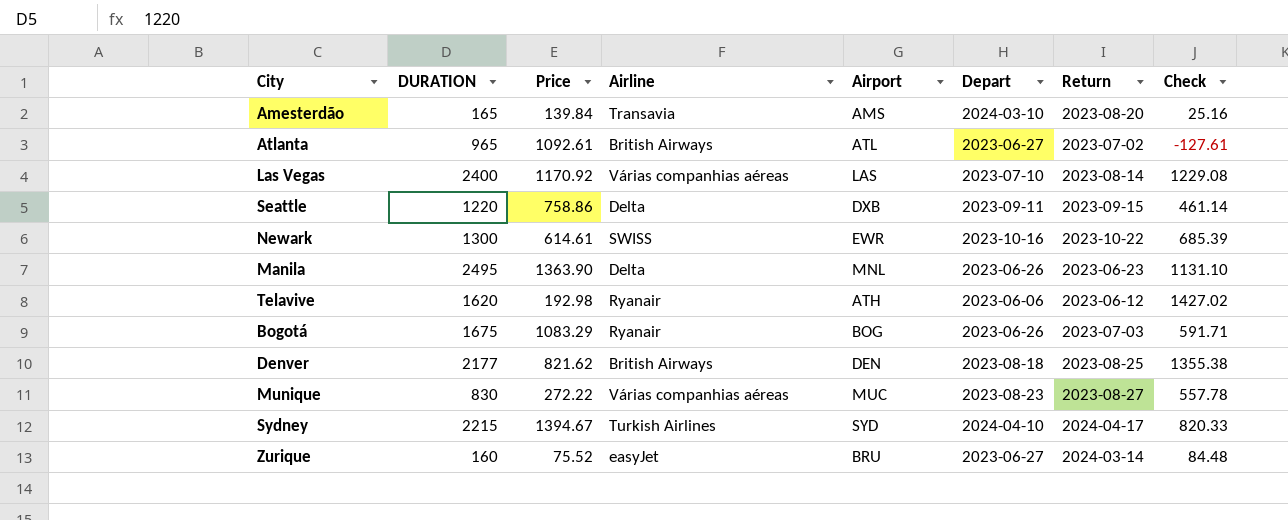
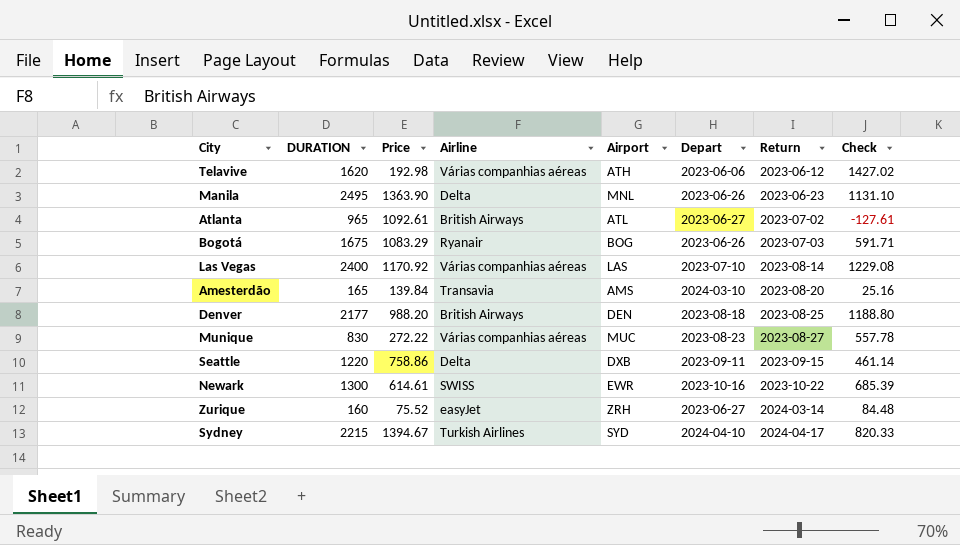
row order: none -> Return ascending
Telavive | Airline: Ryanair -> Várias companhias aéreas
Denver | Price: 821.62 -> 988.20
Denver | Check: 1355.38 -> 1188.80
Zurique | Airport: BRU -> ZRH

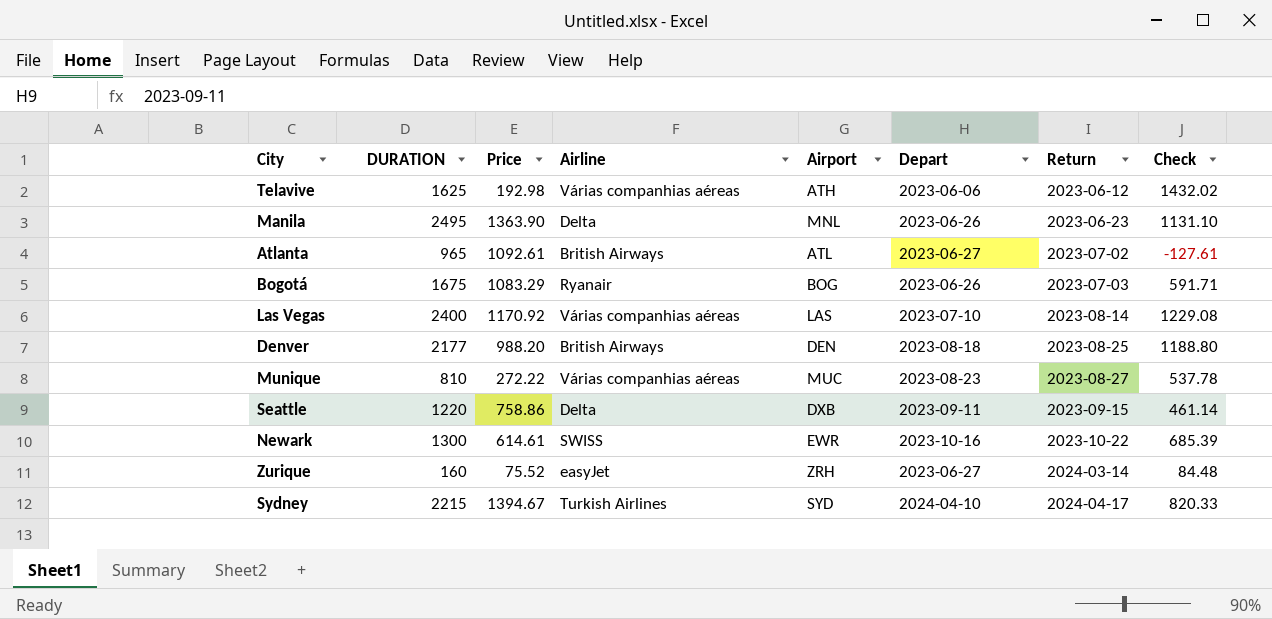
row Amesterdão: 165 | 139.84 | Transavia | AMS | 2024-03-10 | 2023-08-20 | 25.16 -> none
Telavive | DURATION: 1620 -> 1625
Telavive | Check: 1427.02 -> 1432.02
Munique | DURATION: 830 -> 810
Munique | Check: 557.78 -> 537.78

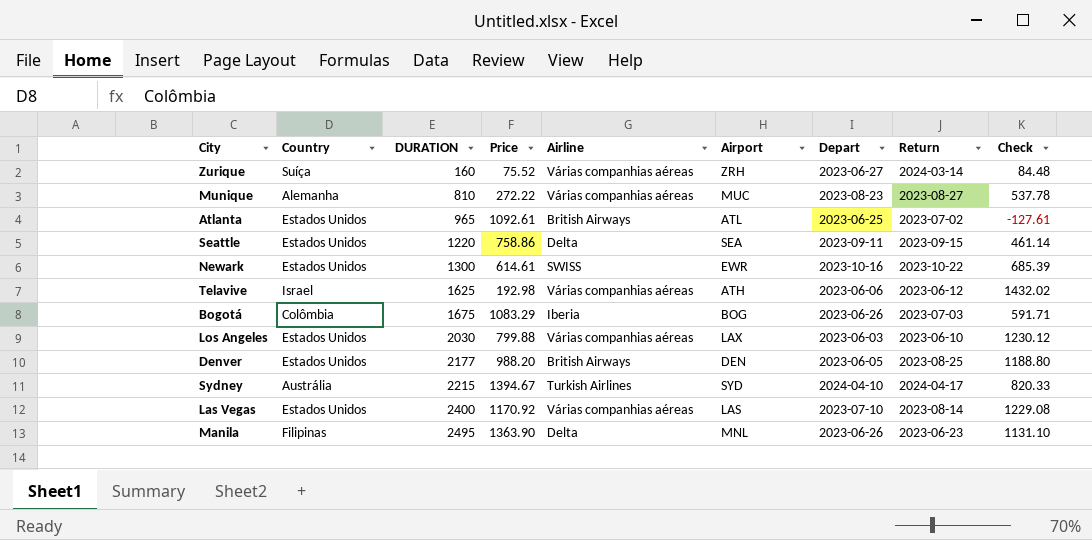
row order: Return ascending -> DURATION ascending
column Country | position: none -> 2
Zurique | Airline: easyJet -> Várias companhias aéreas
Atlanta | Depart: 2023-06-27 -> 2023-06-25
Seattle | Airport: DXB -> SEA
Bogotá | Airline: Ryanair -> Iberia
row Los Angeles: none -> Estados Unidos | 2030 | 799.88 | Várias companhias aéreas | LAX | 2023-06-03 | 2023-06-10 | 1230.12
Denver | Depart: 2023-08-18 -> 2023-06-05

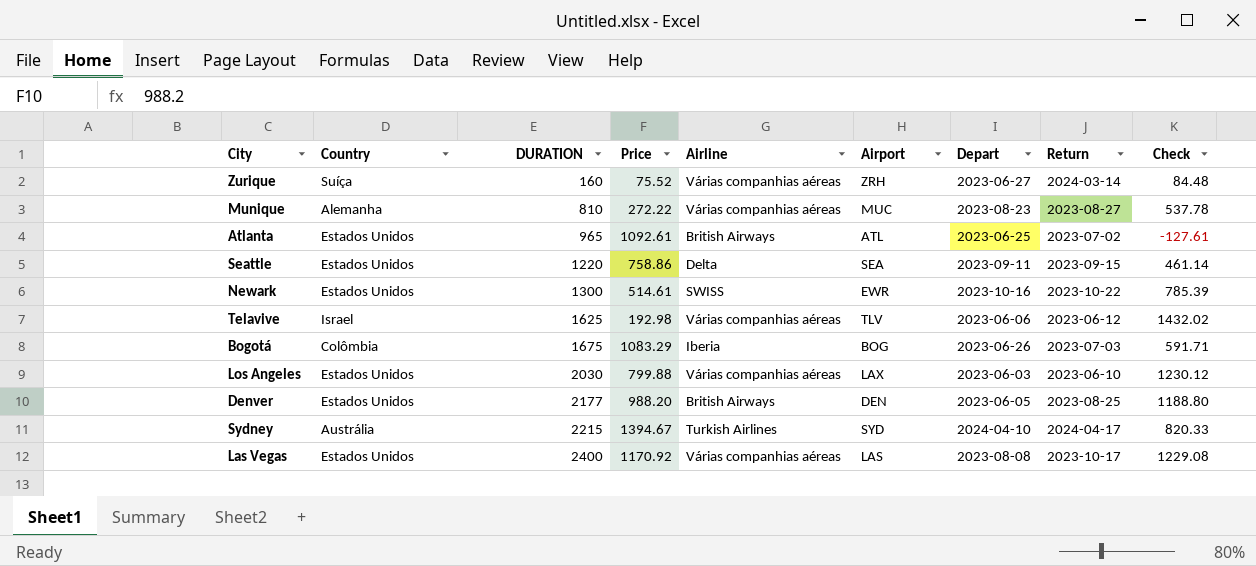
row Manila: Filipinas | 2495 | 1363.90 | Delta | MNL | 2023-06-26 | 2023-06-23 | 1131.10 -> none
Newark | Price: 614.61 -> 514.61
Newark | Check: 685.39 -> 785.39
Telavive | Airport: ATH -> TLV
Las Vegas | Depart: 2023-07-10 -> 2023-08-08
Las Vegas | Return: 2023-08-14 -> 2023-10-17

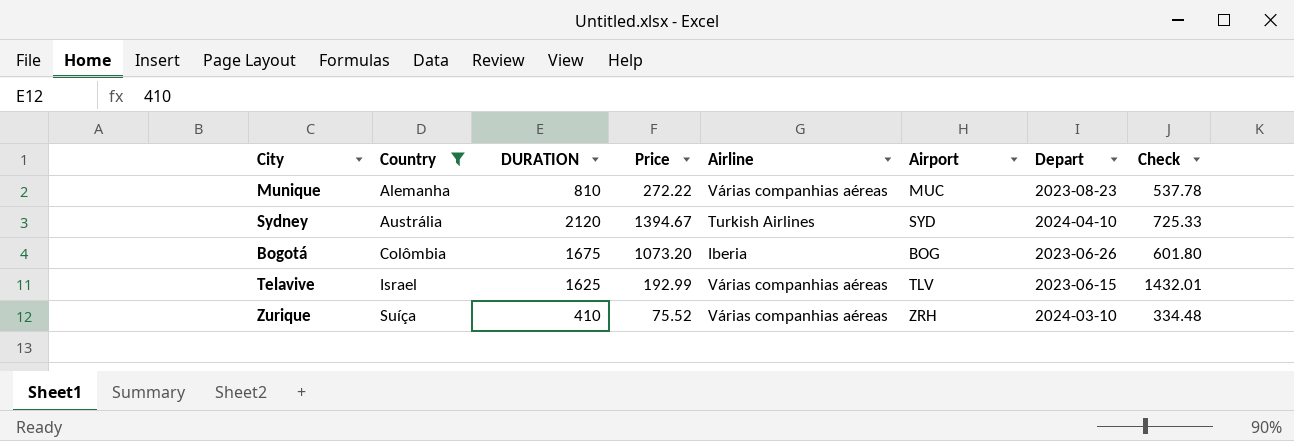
filter: none -> Country != Estados Unidos
row order: DURATION ascending -> Country ascending
column Return | position: 8 -> none
Sydney | DURATION: 2215 -> 2120
Sydney | Check: 820.33 -> 725.33
Bogotá | Price: 1083.29 -> 1073.20
Bogotá | Check: 591.71 -> 601.80
Telavive | Price: 192.98 -> 192.99
Telavive | Depart: 2023-06-06 -> 2023-06-15
Telavive | Check: 1432.02 -> 1432.01
Zurique | DURATION: 160 -> 410
Zurique | Depart: 2023-06-27 -> 2024-03-10
Zurique | Check: 84.48 -> 334.48

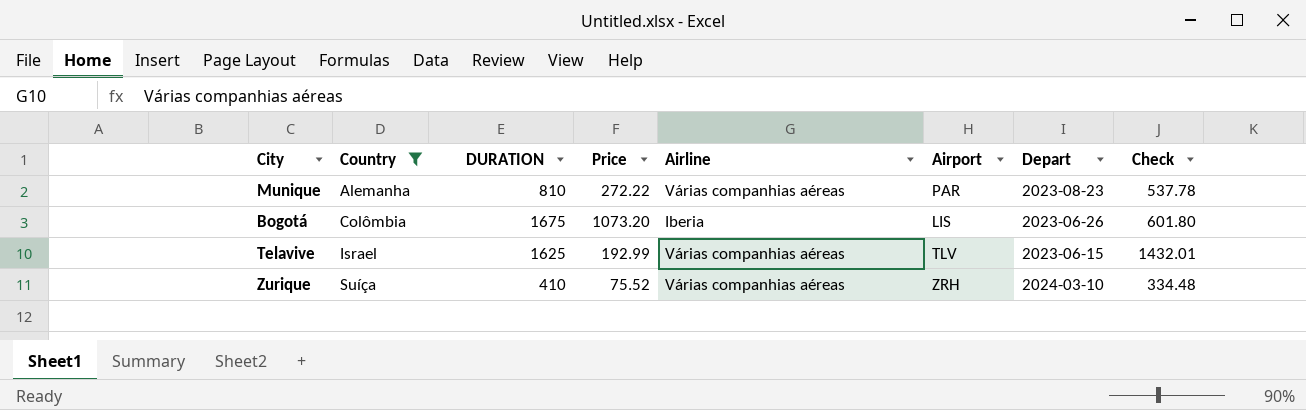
row Sydney: Austrália | 2120 | 1394.67 | Turkish Airlines | SYD | 2024-04-10 | 725.33 -> none
Munique | Airport: MUC -> PAR
Bogotá | Airport: BOG -> LIS

